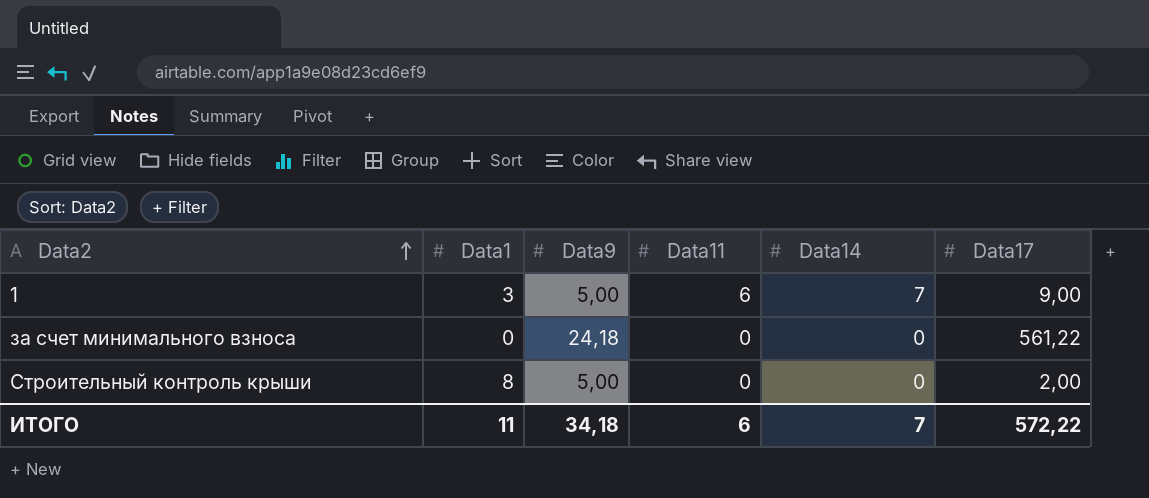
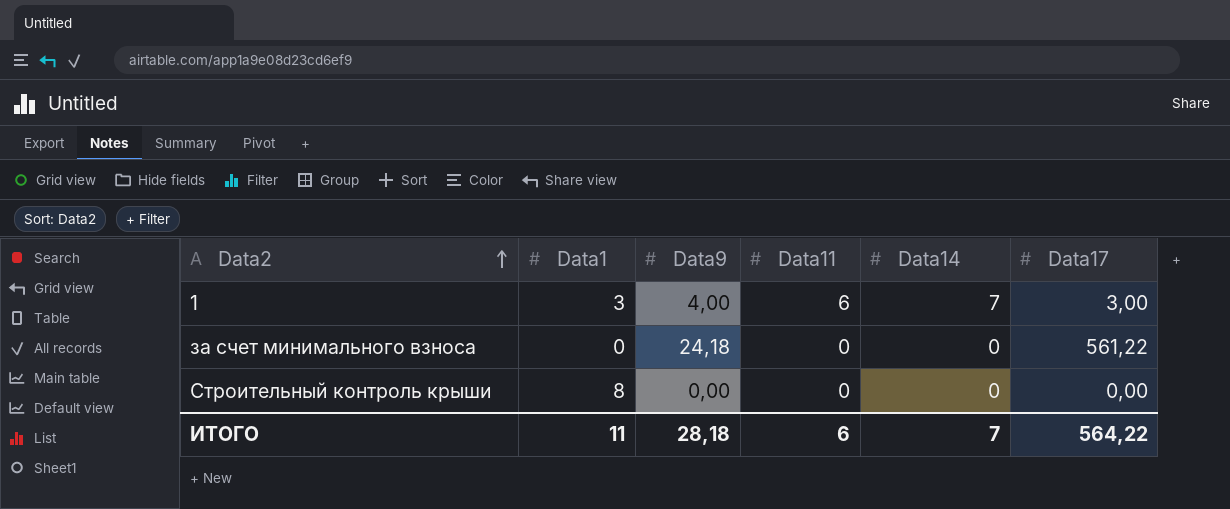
1 | Data9: 5,00 -> 4,00
1 | Data17: 9,00 -> 3,00
Строительный контроль крыши | Data9: 5,00 -> 0,00
Строительный контроль крыши | Data17: 2,00 -> 0,00
ИТОГО | Data9: 34,18 -> 28,18
ИТОГО | Data17: 572,22 -> 564,22

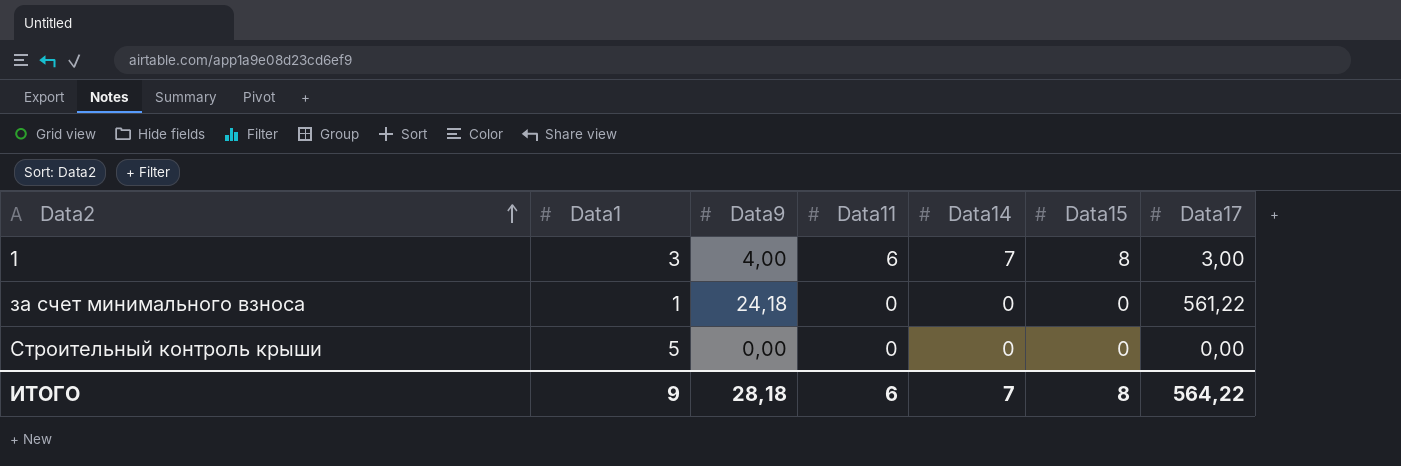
column Data15 | position: none -> 6
за счет минимального взноса | Data1: 0 -> 1
Строительный контроль крыши | Data1: 8 -> 5
ИТОГО | Data1: 11 -> 9

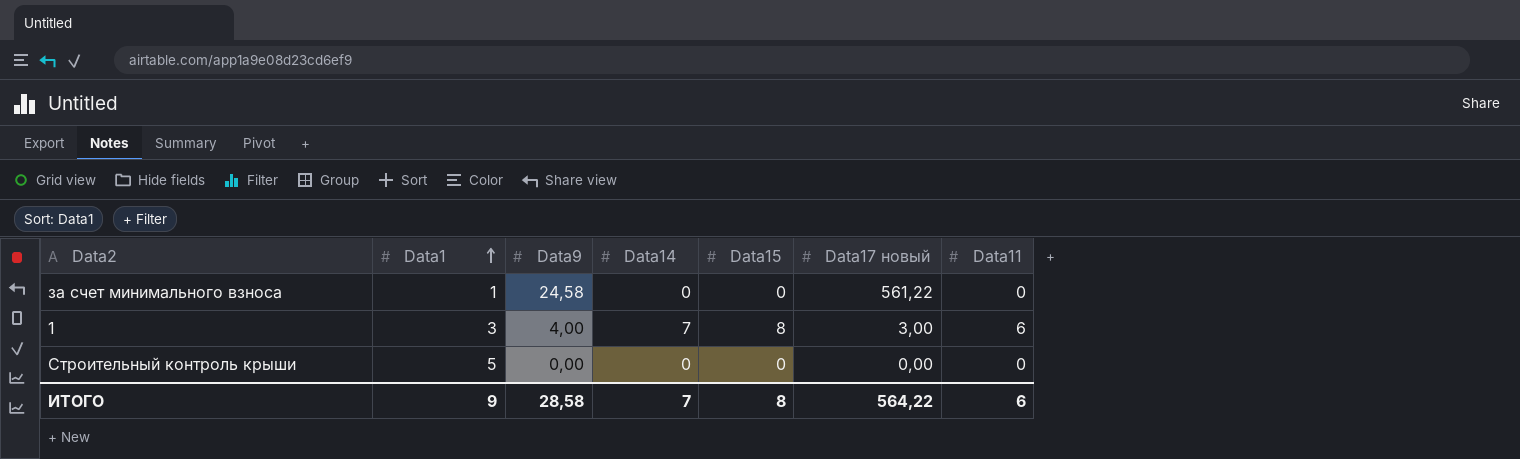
row order: Data2 ascending -> Data1 ascending
column name: Data17 -> Data17 новый
column Data11 | position: 4 -> 7
за счет минимального взноса | Data9: 24,18 -> 24,58
ИТОГО | Data9: 28,18 -> 28,58

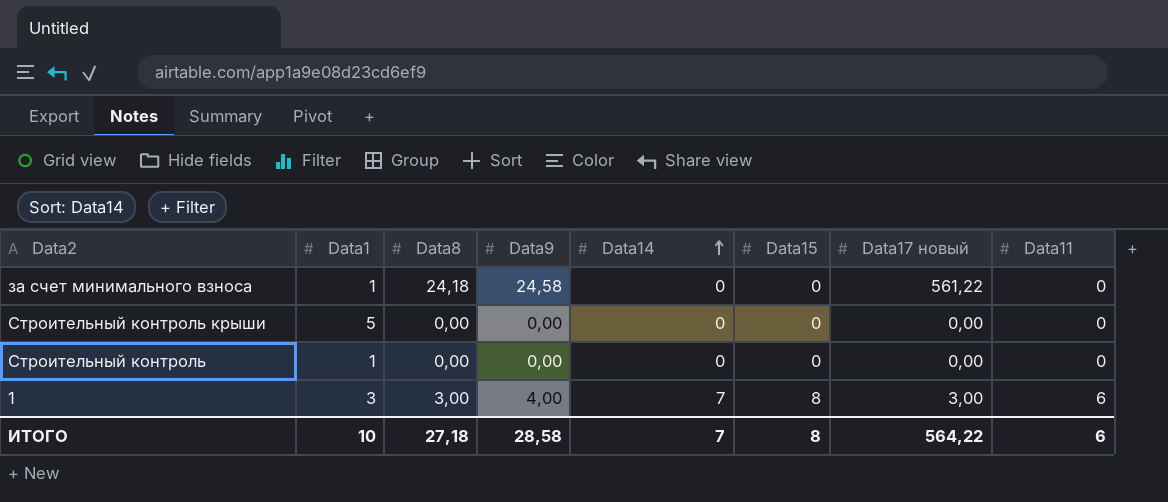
row order: Data1 ascending -> Data14 ascending
column Data8 | position: none -> 3
row Строительный контроль: none -> 1 | 0,00 | 0,00 | 0 | 0 | 0,00 | 0
ИТОГО | Data1: 9 -> 10

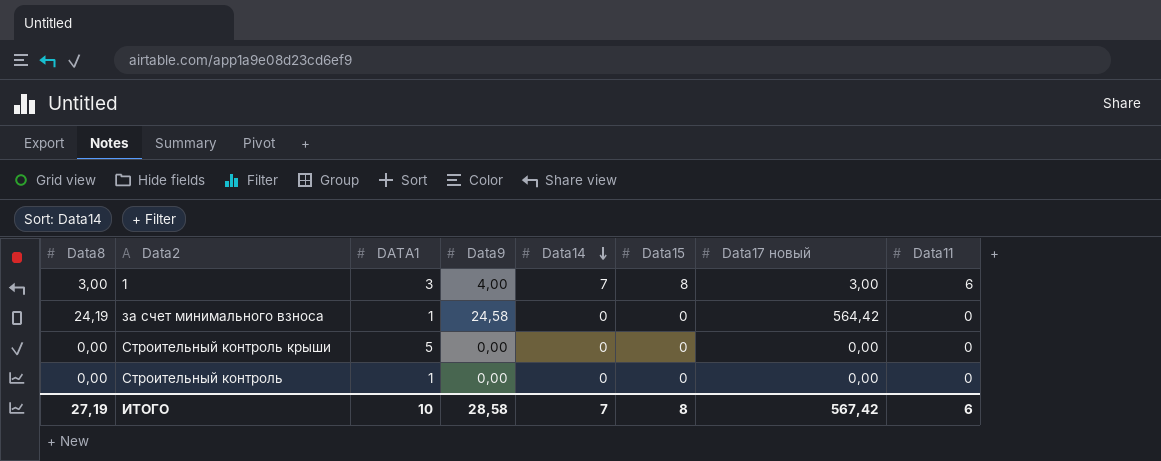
row order: Data14 ascending -> Data14 descending
column Data8 | position: 3 -> 1
column name: Data1 -> DATA1
за счет минимального взноса | Data8: 24,18 -> 24,19
за счет минимального взноса | Data17 новый: 561,22 -> 564,42
ИТОГО | Data8: 27,18 -> 27,19
ИТОГО | Data17 новый: 564,22 -> 567,42

